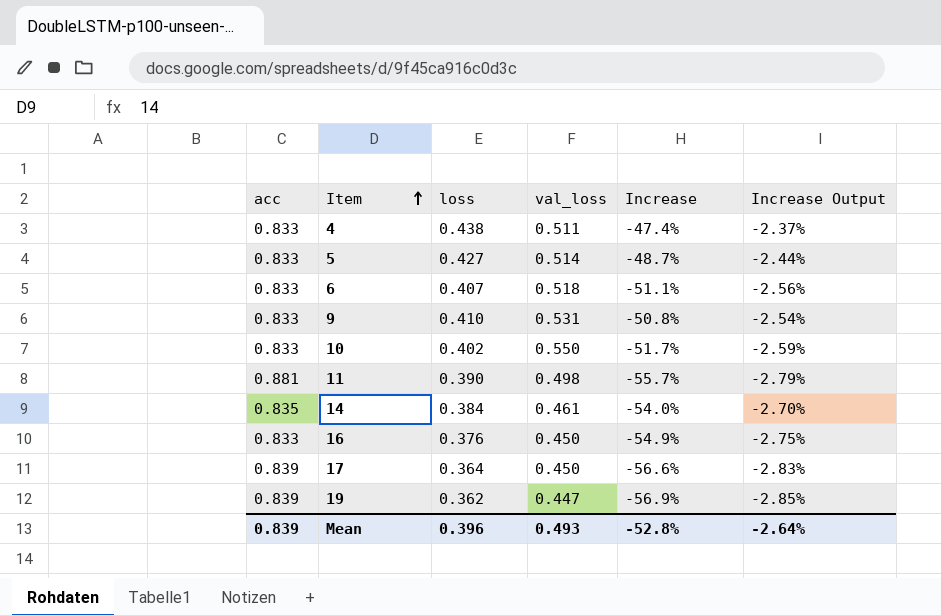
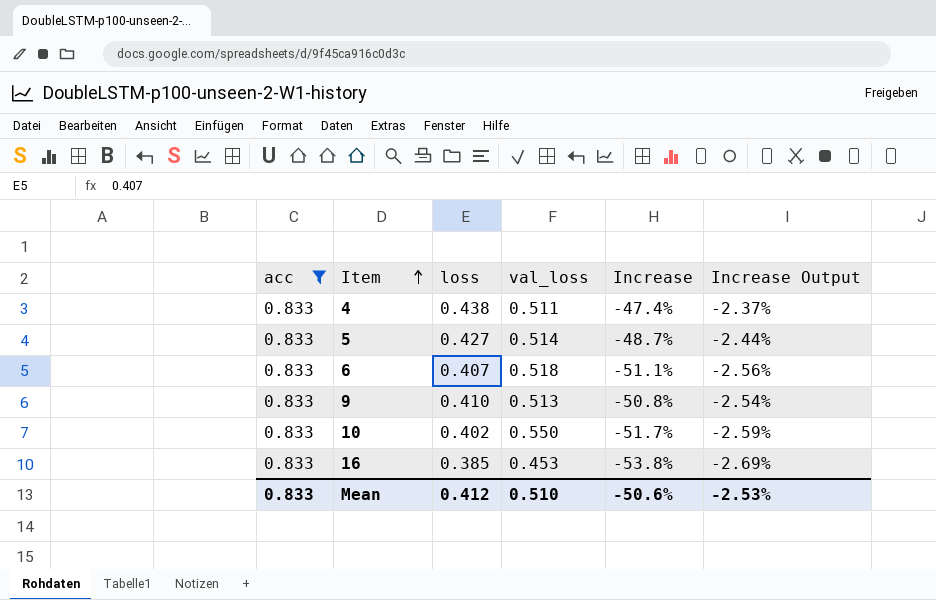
filter: none -> acc = 0.833
9 | val_loss: 0.531 -> 0.513
16 | loss: 0.376 -> 0.385
16 | val_loss: 0.450 -> 0.453
16 | Increase: -54.9% -> -53.8%
16 | Increase Output: -2.75% -> -2.69%
Mean | acc: 0.839 -> 0.833
Mean | loss: 0.396 -> 0.412
Mean | val_loss: 0.493 -> 0.510
Mean | Increase: -52.8% -> -50.6%
Mean | Increase Output: -2.64% -> -2.53%

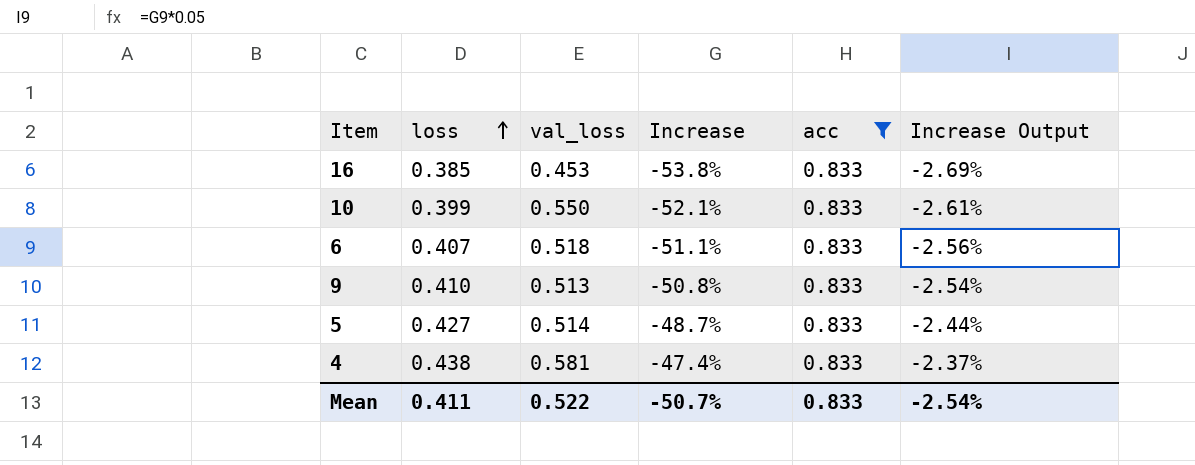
row order: Item ascending -> loss ascending
column acc | position: 1 -> 5
10 | loss: 0.402 -> 0.399
10 | Increase: -51.7% -> -52.1%
10 | Increase Output: -2.59% -> -2.61%
4 | val_loss: 0.511 -> 0.581
Mean | loss: 0.412 -> 0.411
Mean | val_loss: 0.510 -> 0.522
Mean | Increase: -50.6% -> -50.7%
Mean | Increase Output: -2.53% -> -2.54%

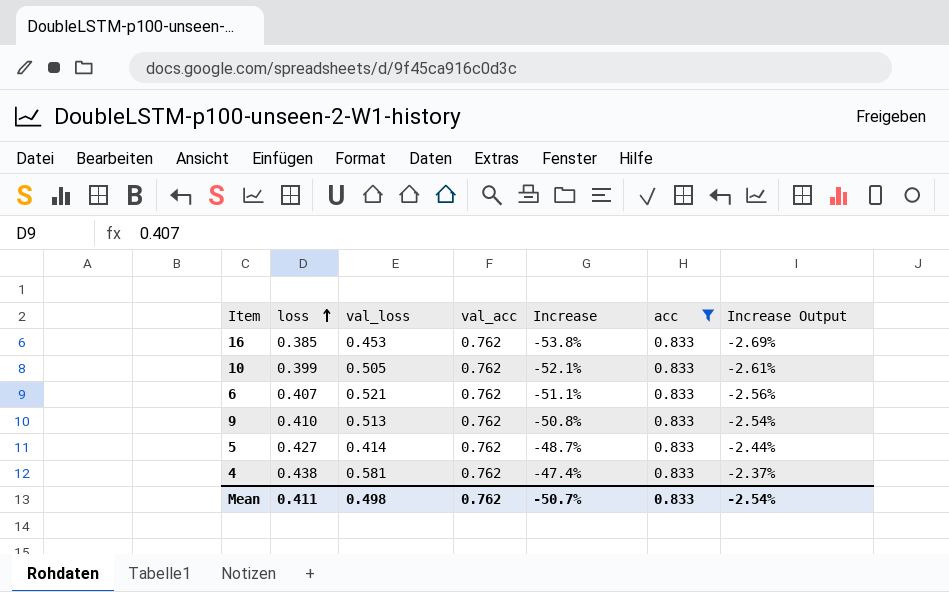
column val_acc | position: none -> 4
10 | val_loss: 0.550 -> 0.505
6 | val_loss: 0.518 -> 0.521
5 | val_loss: 0.514 -> 0.414
Mean | val_loss: 0.522 -> 0.498

